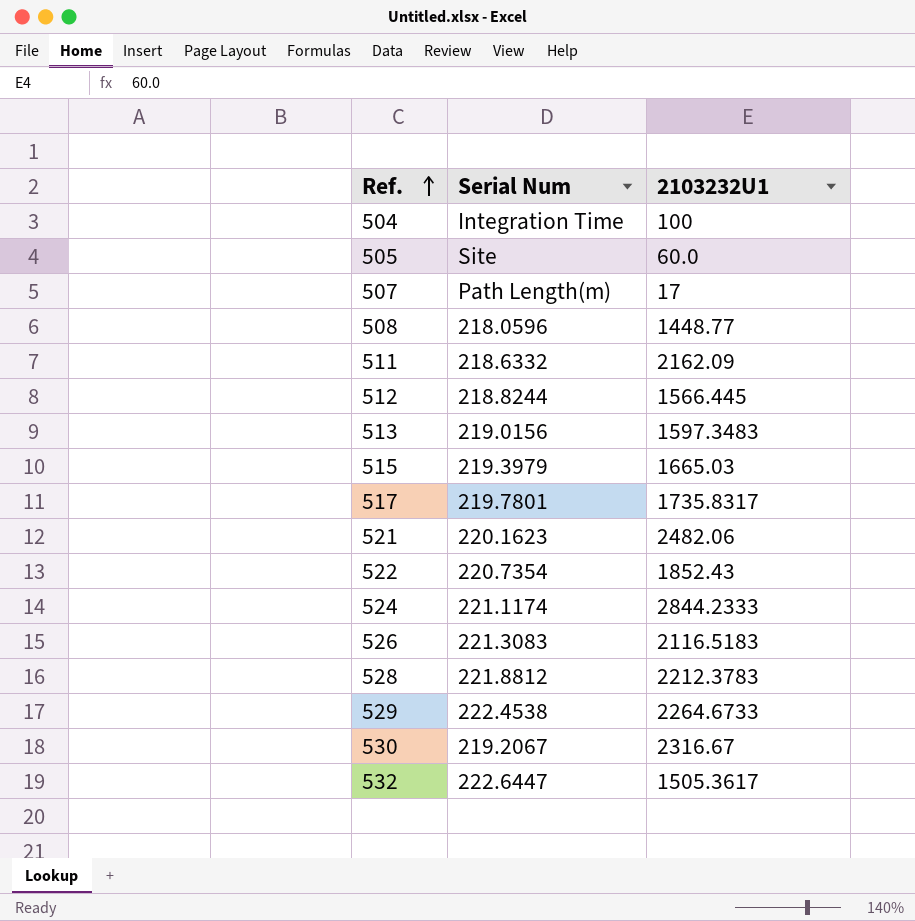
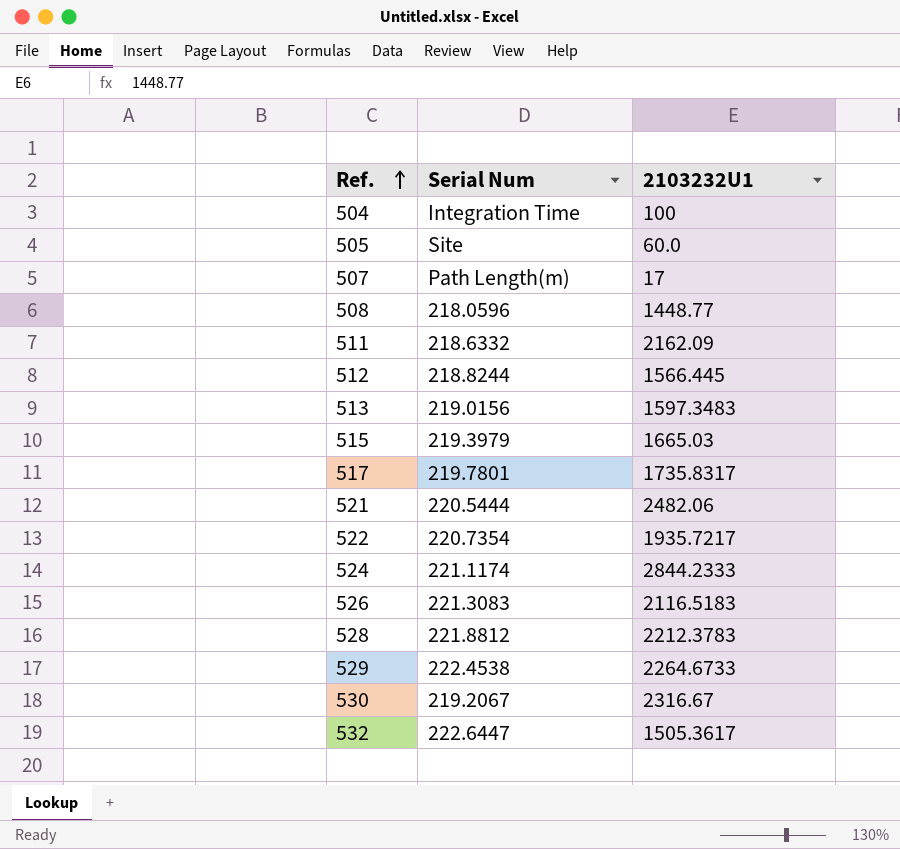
521 | Serial Num: 220.1623 -> 220.5444
522 | 2103232U1: 1852.43 -> 1935.7217

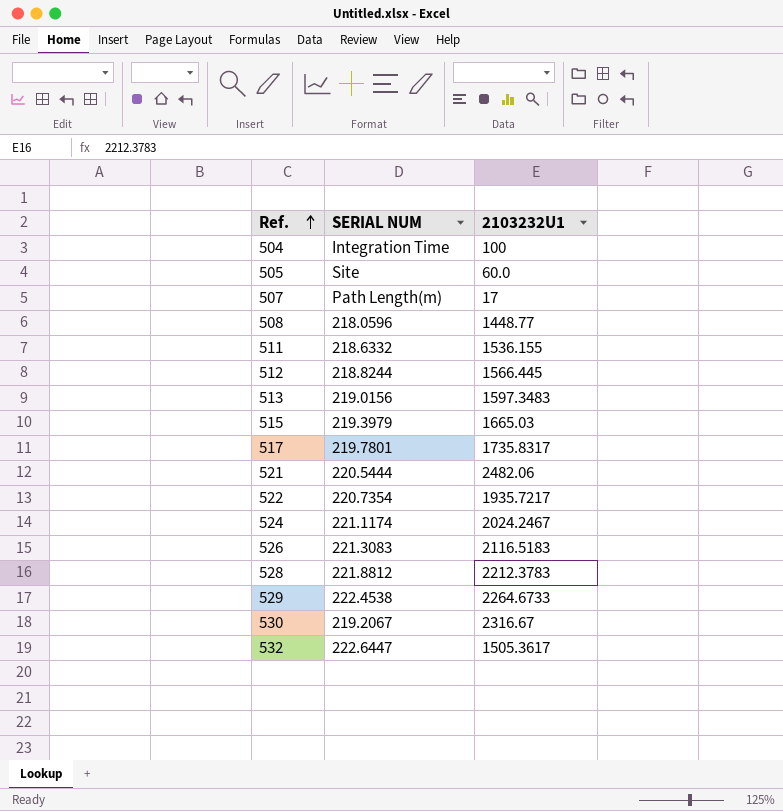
column name: Serial Num -> SERIAL NUM
511 | 2103232U1: 2162.09 -> 1536.155
524 | 2103232U1: 2844.2333 -> 2024.2467

